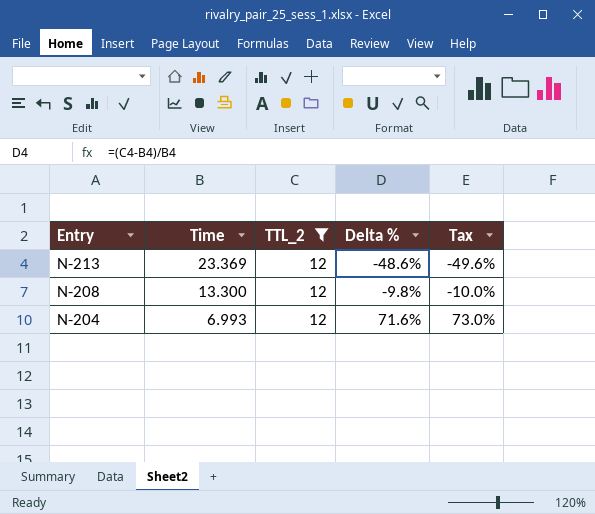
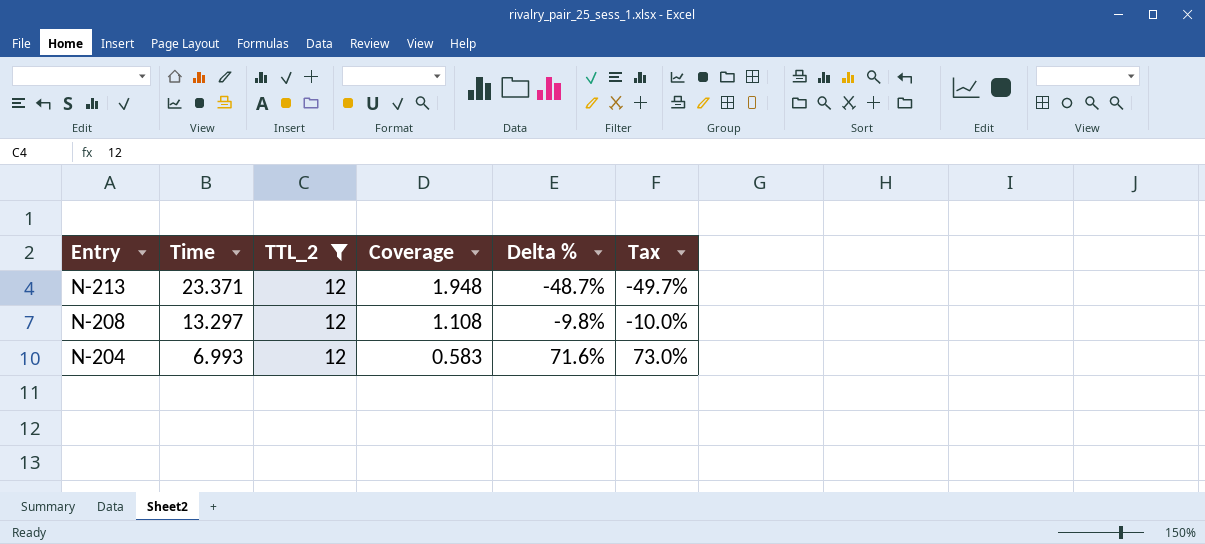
column Coverage | formula: none -> [Time] / [TTL_2]
N-213 | Time: 23.369 -> 23.371
N-213 | Delta %: -48.6% -> -48.7%
N-213 | Tax: -49.6% -> -49.7%
N-208 | Time: 13.300 -> 13.297

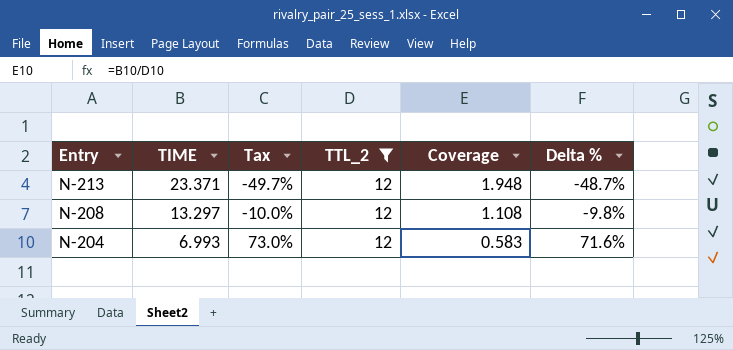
column name: Time -> TIME
column Tax | position: 6 -> 3

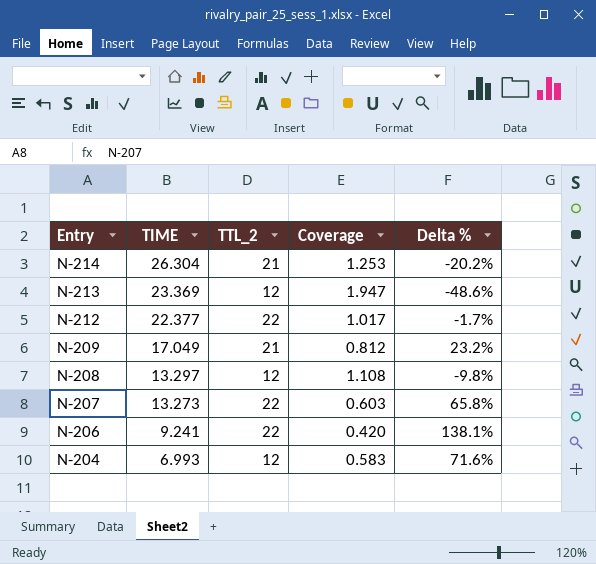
filter: TTL_2 = 12 -> none
column Tax | formula: [Delta %] * 1.02 -> none
N-213 | TIME: 23.371 -> 23.369
N-213 | Coverage: 1.948 -> 1.947
N-213 | Delta %: -48.7% -> -48.6%

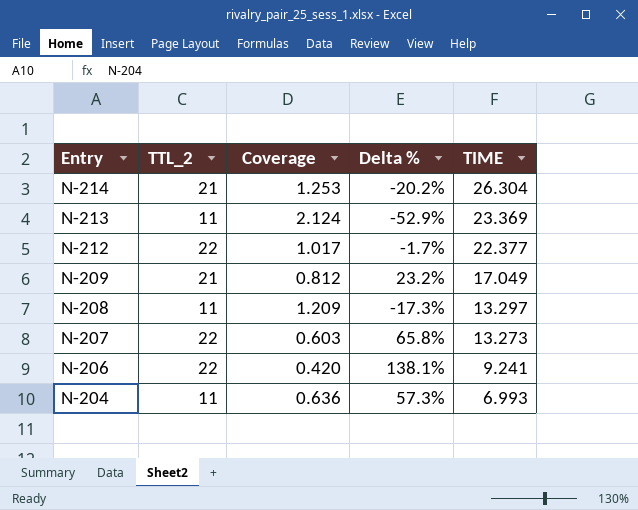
column TIME | position: 2 -> 5
N-213 | TTL_2: 12 -> 11
N-213 | Coverage: 1.947 -> 2.124
N-213 | Delta %: -48.6% -> -52.9%
N-208 | TTL_2: 12 -> 11
N-208 | Coverage: 1.108 -> 1.209
N-208 | Delta %: -9.8% -> -17.3%
N-204 | TTL_2: 12 -> 11
N-204 | Coverage: 0.583 -> 0.636
N-204 | Delta %: 71.6% -> 57.3%

